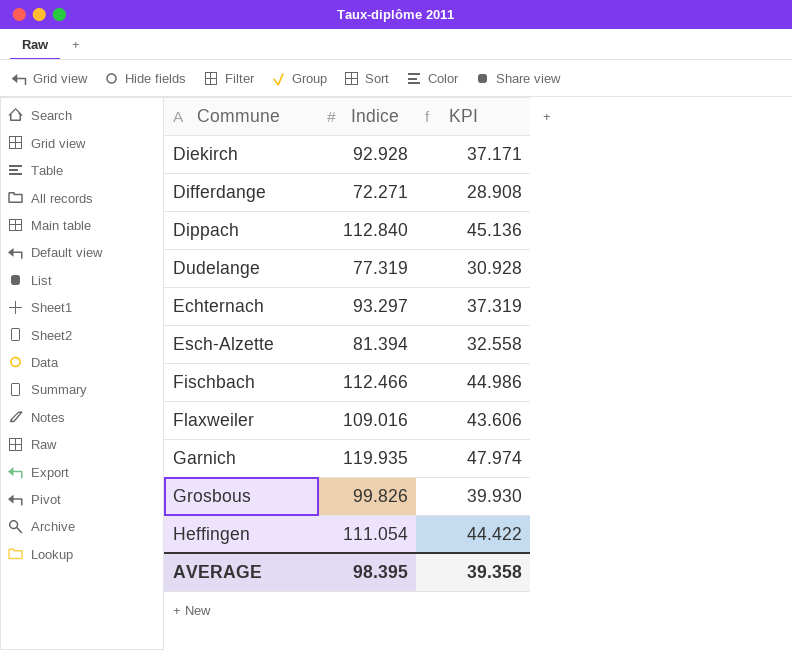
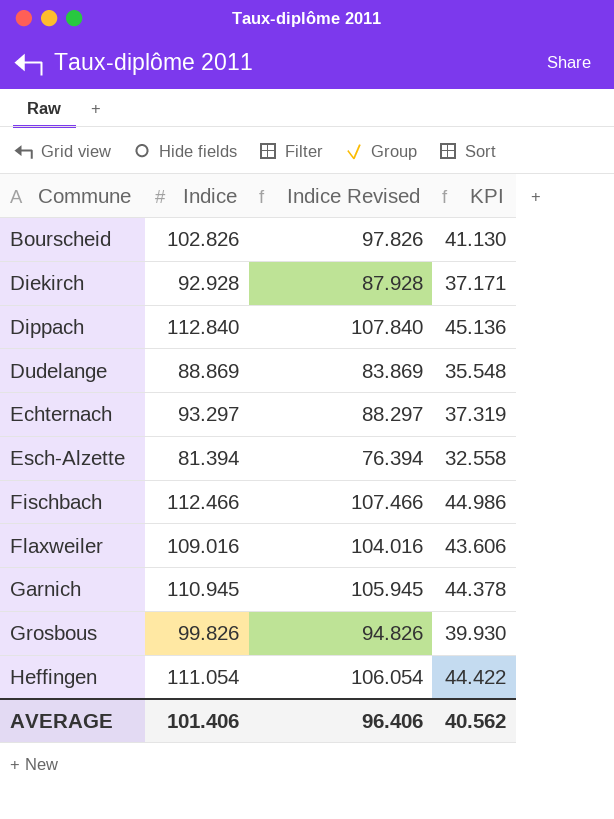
column Indice Revised | formula: none -> [Indice] - 5
row Differdange: 72.271 | 28.908 -> none
row Bourscheid: none -> 102.826 | 97.826 | 41.130
Dudelange | Indice: 77.319 -> 88.869
Dudelange | KPI: 30.928 -> 35.548
Garnich | Indice: 119.935 -> 110.945
Garnich | KPI: 47.974 -> 44.378
AVERAGE | Indice: 98.395 -> 101.406
AVERAGE | KPI: 39.358 -> 40.562

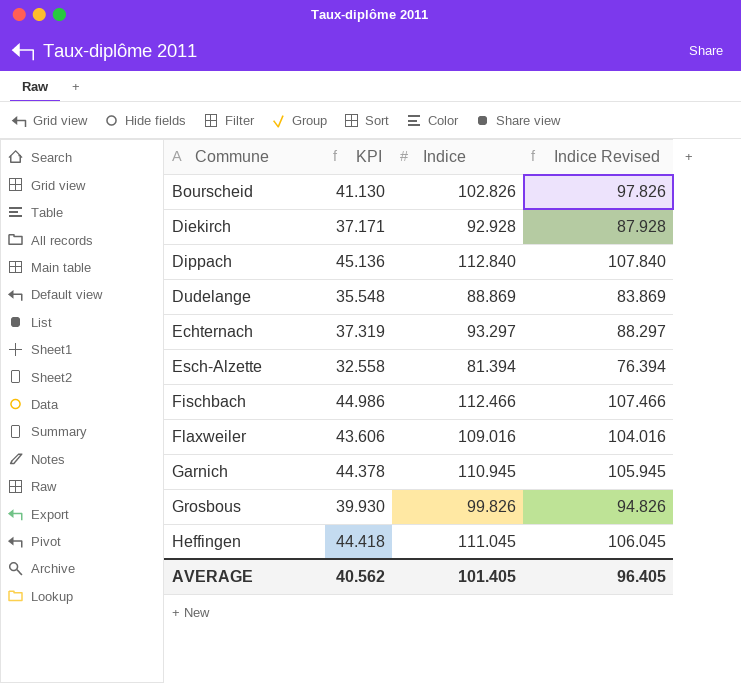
column KPI | position: 4 -> 2
Heffingen | KPI: 44.422 -> 44.418
Heffingen | Indice: 111.054 -> 111.045
Heffingen | Indice Revised: 106.054 -> 106.045
AVERAGE | Indice: 101.406 -> 101.405
AVERAGE | Indice Revised: 96.406 -> 96.405

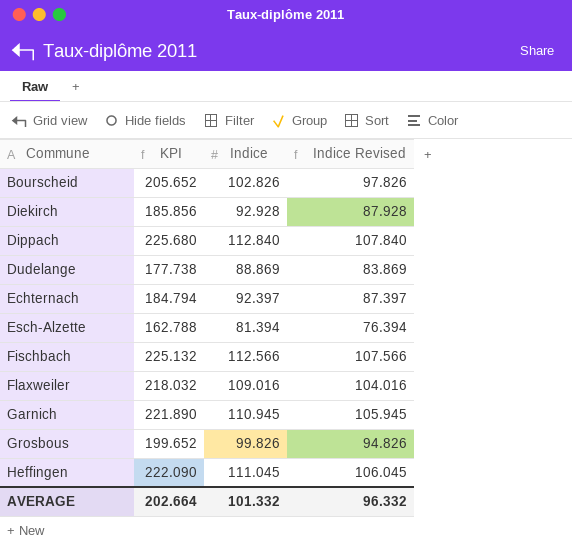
column KPI | formula: [Indice] * 0.4 -> [Indice] * 2
Echternach | Indice: 93.297 -> 92.397
Echternach | Indice Revised: 88.297 -> 87.397
Fischbach | Indice: 112.466 -> 112.566
Fischbach | Indice Revised: 107.466 -> 107.566
AVERAGE | KPI: 40.562 -> 202.664
AVERAGE | Indice: 101.405 -> 101.332
AVERAGE | Indice Revised: 96.405 -> 96.332

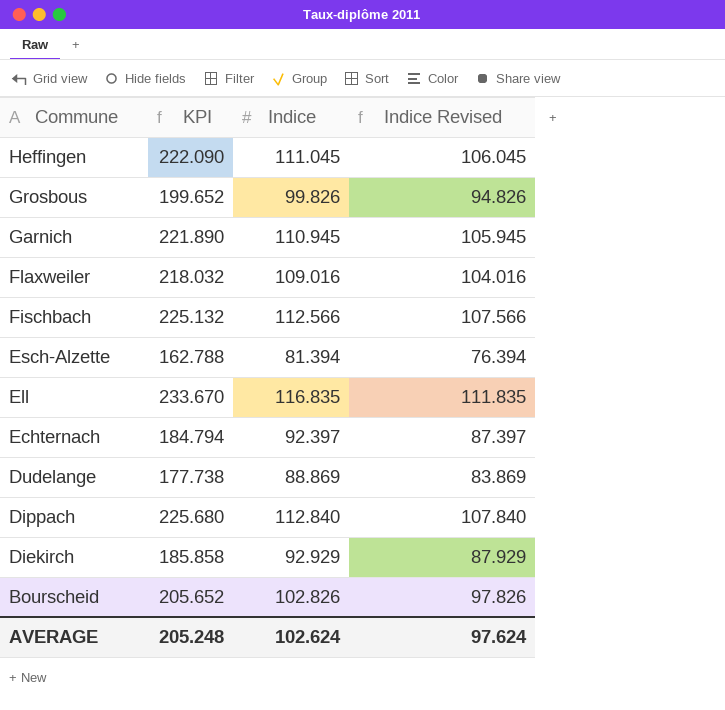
row order: Commune ascending -> Commune descending
row Ell: none -> 233.670 | 116.835 | 111.835
Diekirch | KPI: 185.856 -> 185.858
Diekirch | Indice: 92.928 -> 92.929
Diekirch | Indice Revised: 87.928 -> 87.929
AVERAGE | KPI: 202.664 -> 205.248
AVERAGE | Indice: 101.332 -> 102.624
AVERAGE | Indice Revised: 96.332 -> 97.624

